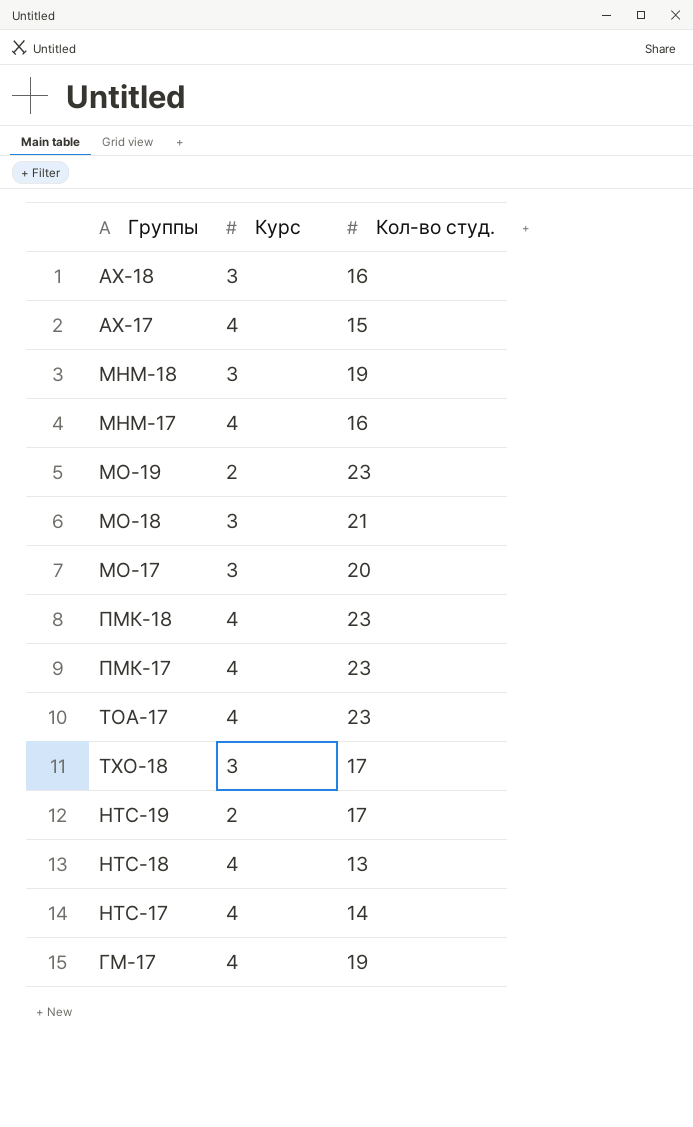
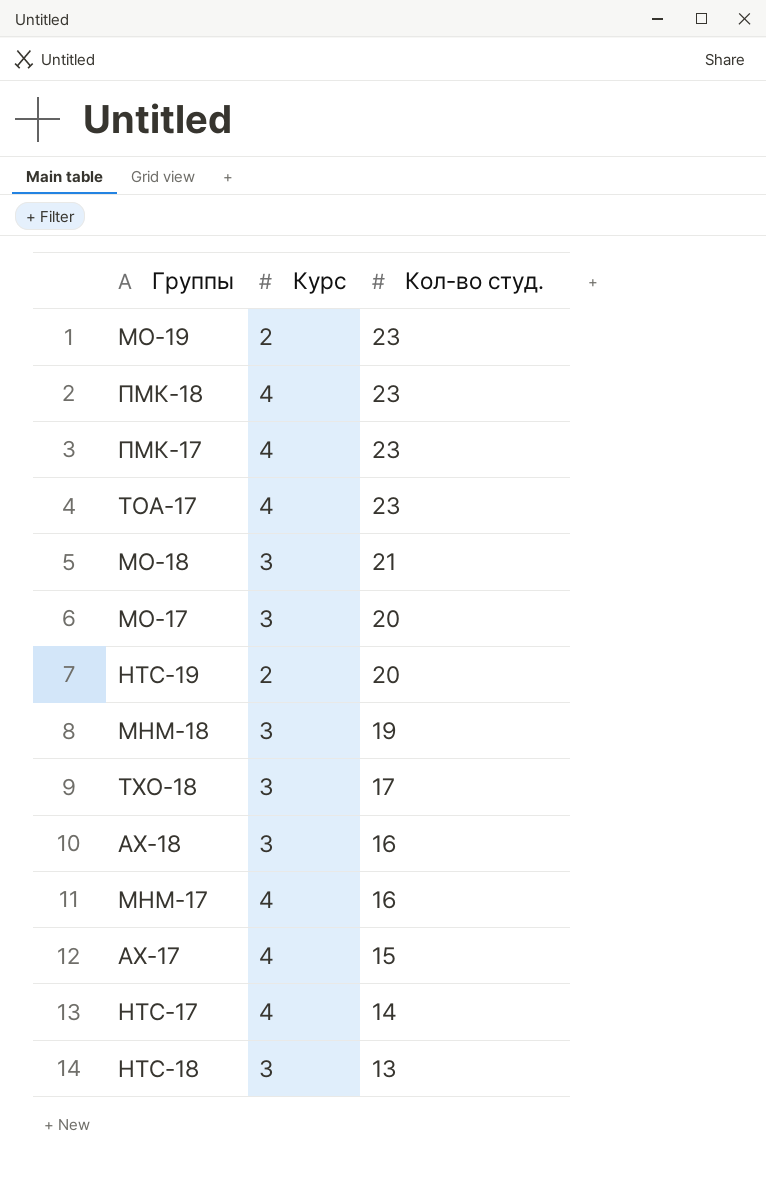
row order: none -> Кол-во студ. descending
row ГМ-17: 4 | 19 -> none
НТС-19 | Кол-во студ.: 17 -> 20
НТС-18 | Курс: 4 -> 3

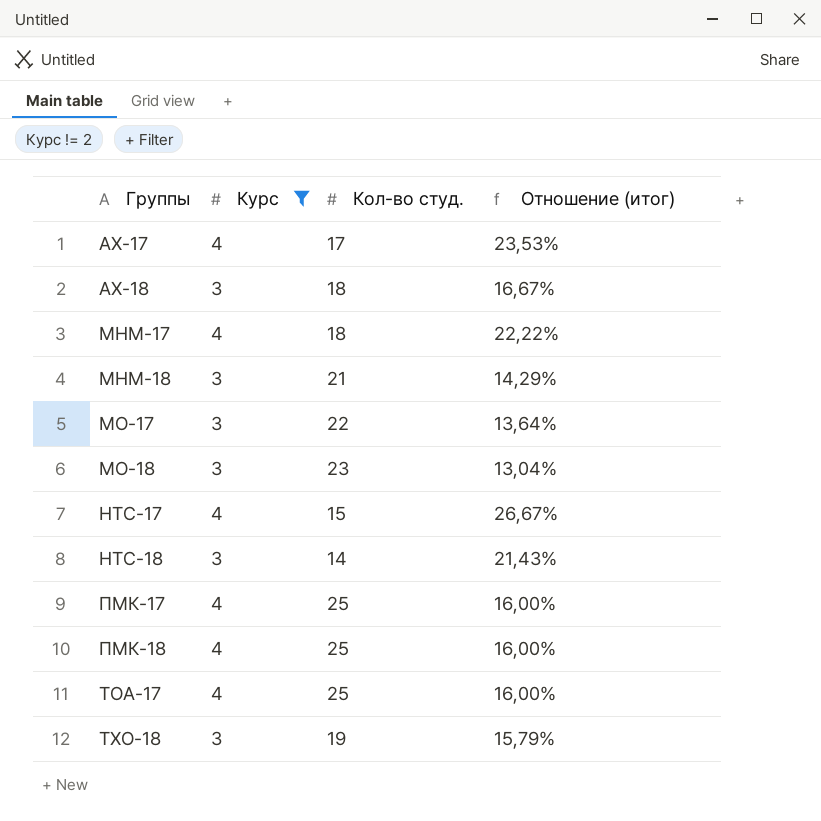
filter: none -> Курс != 2
row order: Кол-во студ. descending -> Группы ascending
column Отношение (итог) | formula: none -> [Курс] / [Кол-во студ.]
АХ-17 | Кол-во студ.: 15 -> 17
АХ-18 | Кол-во студ.: 16 -> 18
МНМ-17 | Кол-во студ.: 16 -> 18
МНМ-18 | Кол-во студ.: 19 -> 21
МО-17 | Кол-во студ.: 20 -> 22
МО-18 | Кол-во студ.: 21 -> 23
НТС-17 | Кол-во студ.: 14 -> 15
НТС-18 | Кол-во студ.: 13 -> 14
ПМК-17 | Кол-во студ.: 23 -> 25
ПМК-18 | Кол-во студ.: 23 -> 25
ТОА-17 | Кол-во студ.: 23 -> 25
ТХО-18 | Кол-во студ.: 17 -> 19

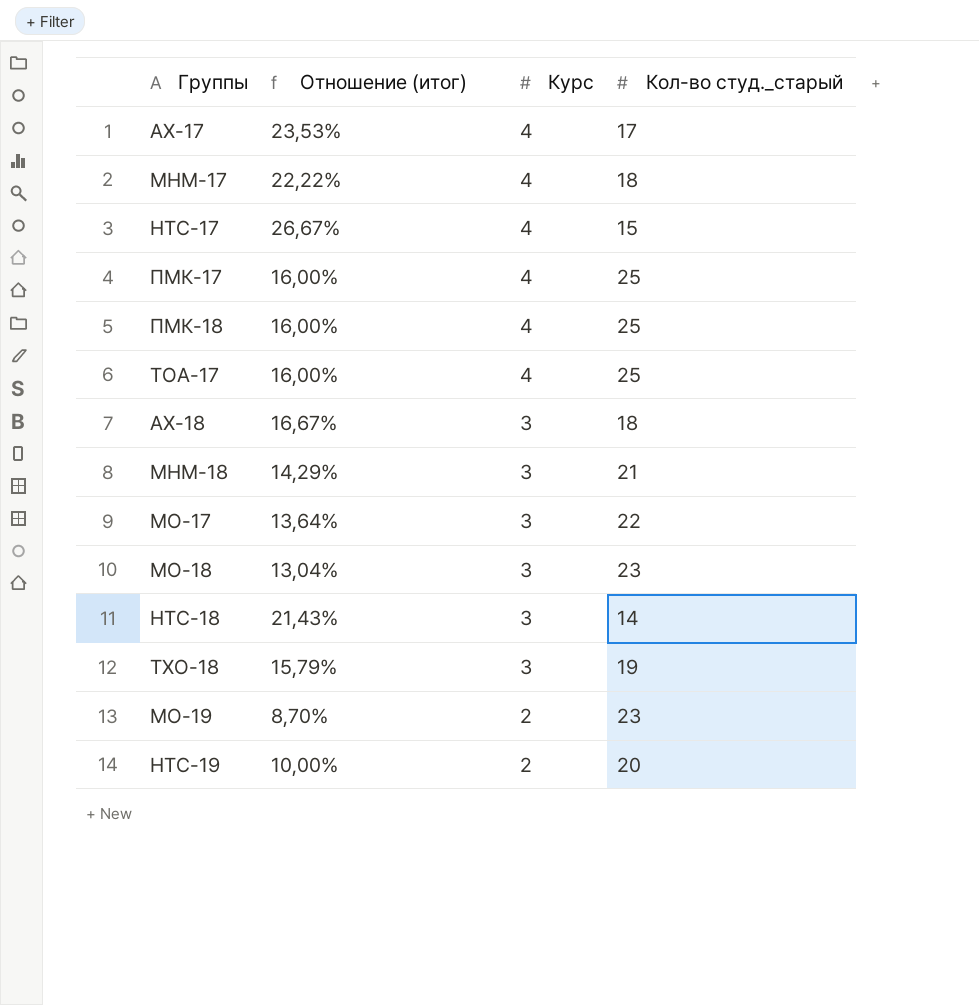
filter: Курс != 2 -> none
row order: Группы ascending -> Курс descending
column Отношение (итог) | position: 4 -> 2
column name: Кол-во студ. -> Кол-во студ._старый

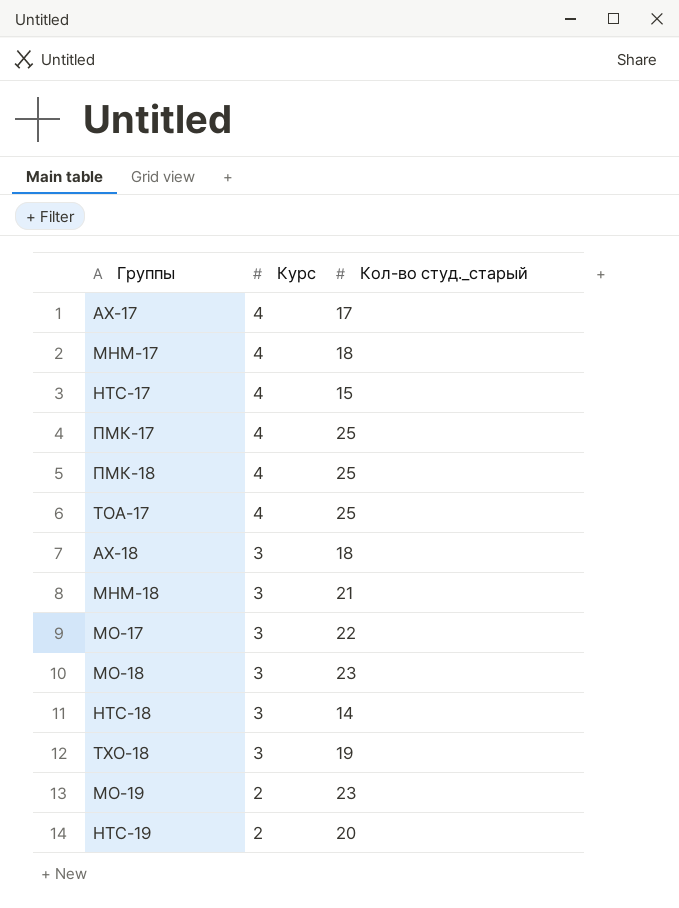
column Отношение (итог) | formula: [Курс] / [Кол-во студ._старый] -> none

